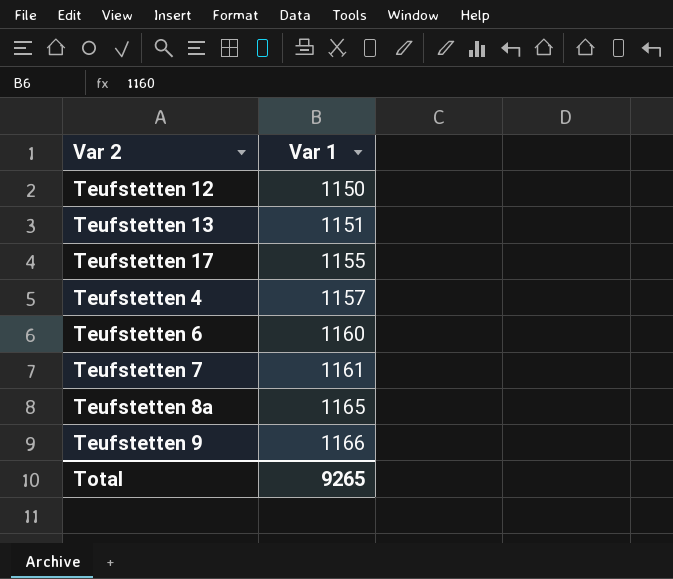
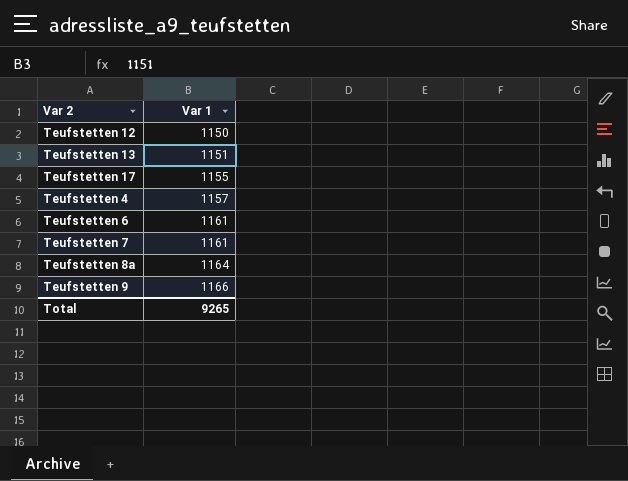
Teufstetten 6 | Var 1: 1160 -> 1161
Teufstetten 8a | Var 1: 1165 -> 1164

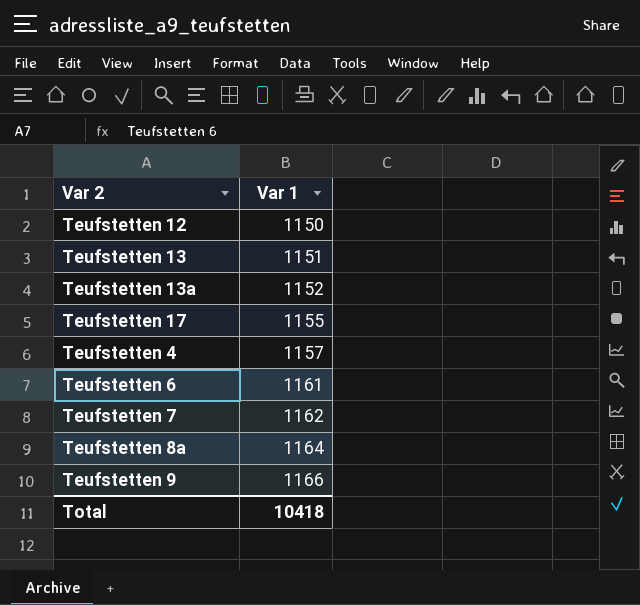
row Teufstetten 13a: none -> 1152
Teufstetten 7 | Var 1: 1161 -> 1162
Total | Var 1: 9265 -> 10418

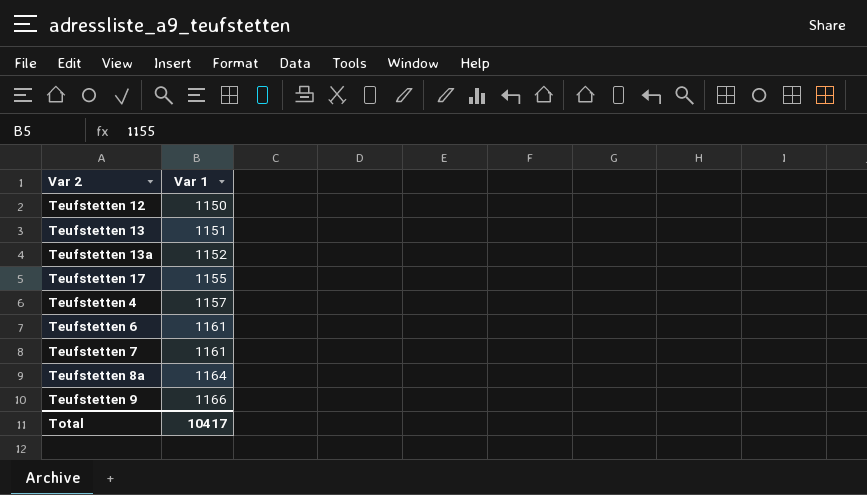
Teufstetten 7 | Var 1: 1162 -> 1161
Total | Var 1: 10418 -> 10417

